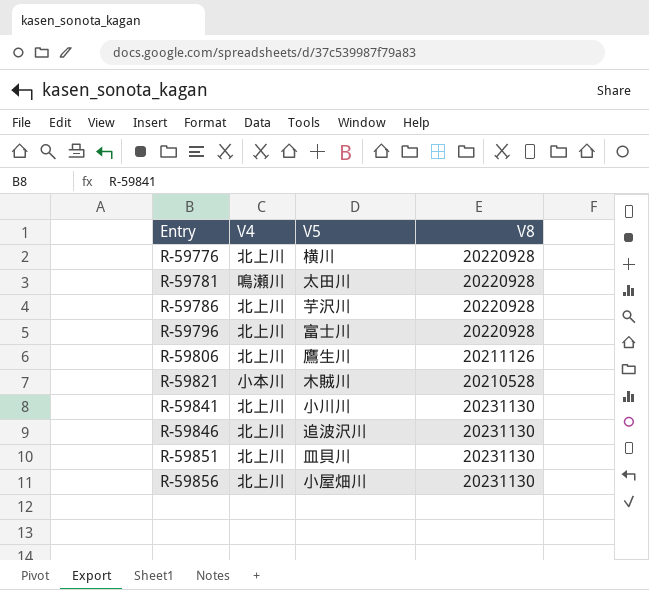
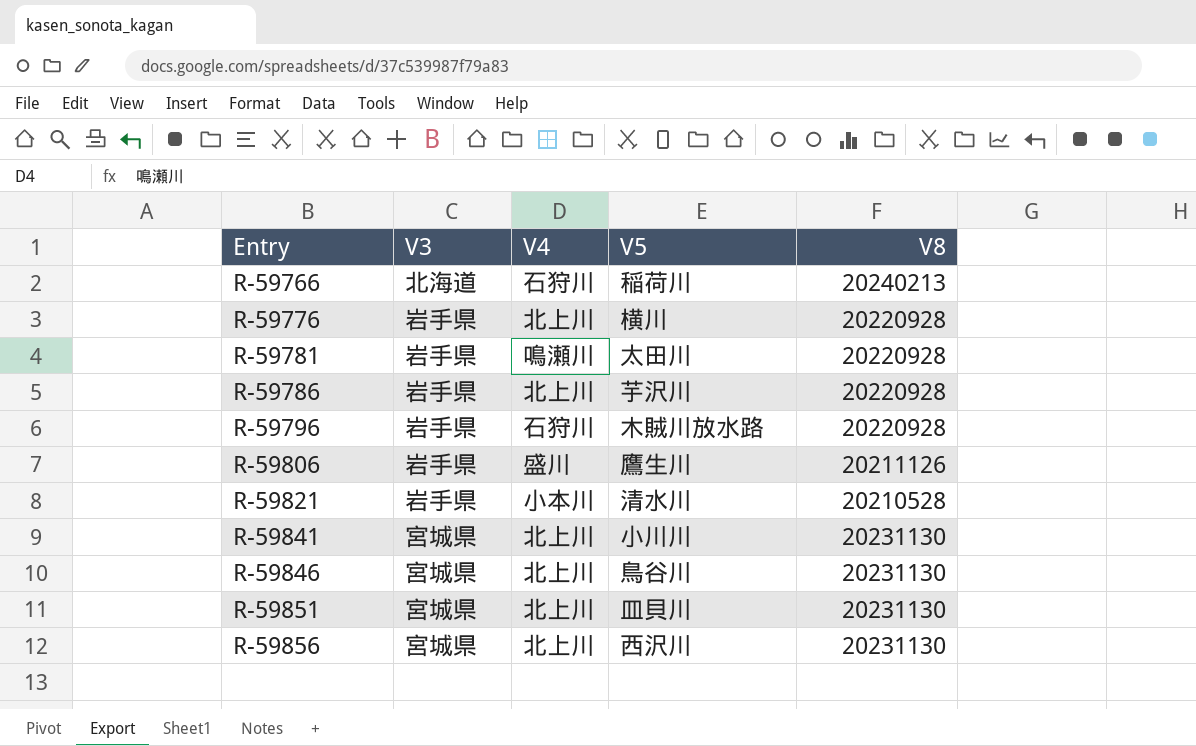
column V3 | position: none -> 2
row R-59766: none -> 北海道 | 石狩川 | 稲荷川 | 20240213
R-59796 | V4: 北上川 -> 石狩川
R-59796 | V5: 富士川 -> 木賊川放水路
R-59806 | V4: 北上川 -> 盛川
R-59821 | V5: 木賊川 -> 清水川
R-59846 | V5: 追波沢川 -> 鳥谷川
R-59856 | V5: 小屋畑川 -> 西沢川

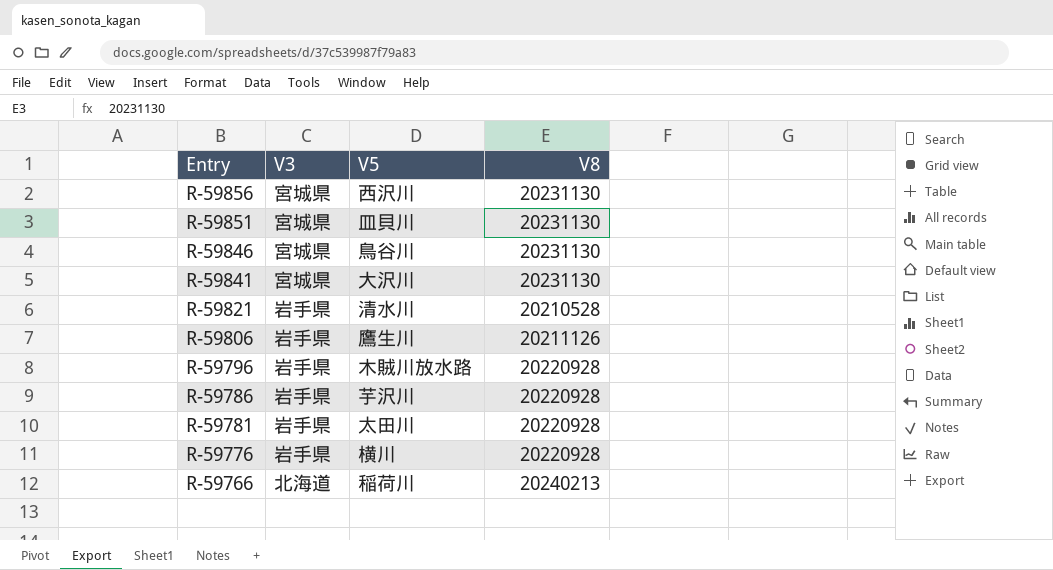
row order: Entry ascending -> Entry descending
column V4 | position: 3 -> none
R-59841 | V5: 小川川 -> 大沢川

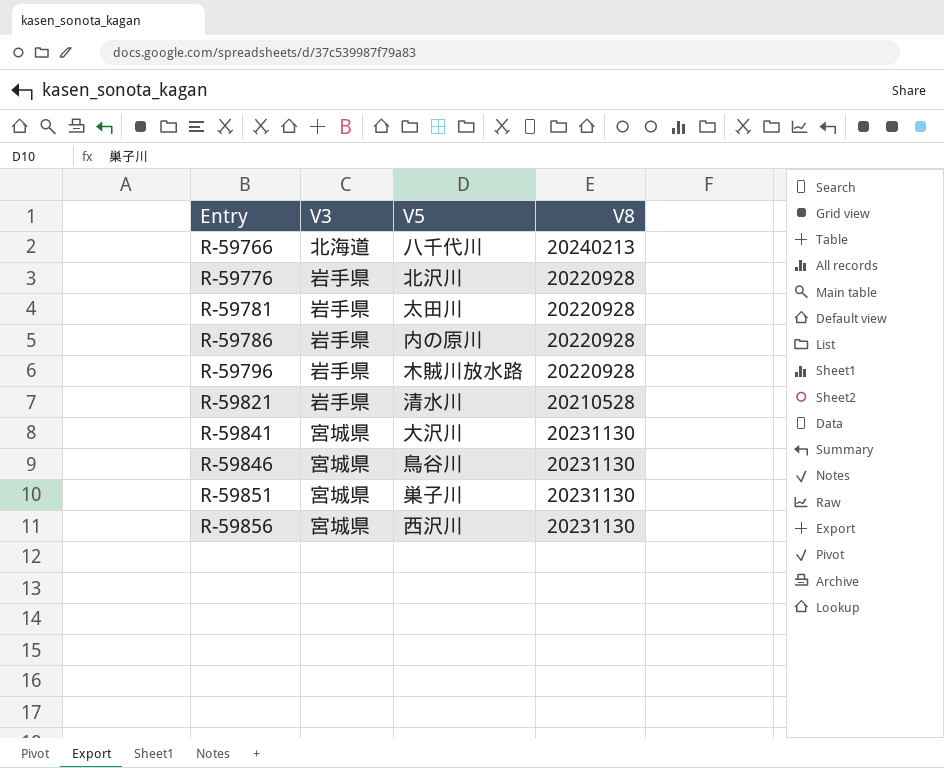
row order: Entry descending -> Entry ascending
row R-59806: 岩手県 | 鷹生川 | 20211126 -> none
R-59766 | V5: 稲荷川 -> 八千代川
R-59776 | V5: 横川 -> 北沢川
R-59786 | V5: 芋沢川 -> 内の原川
R-59851 | V5: 皿貝川 -> 巣子川

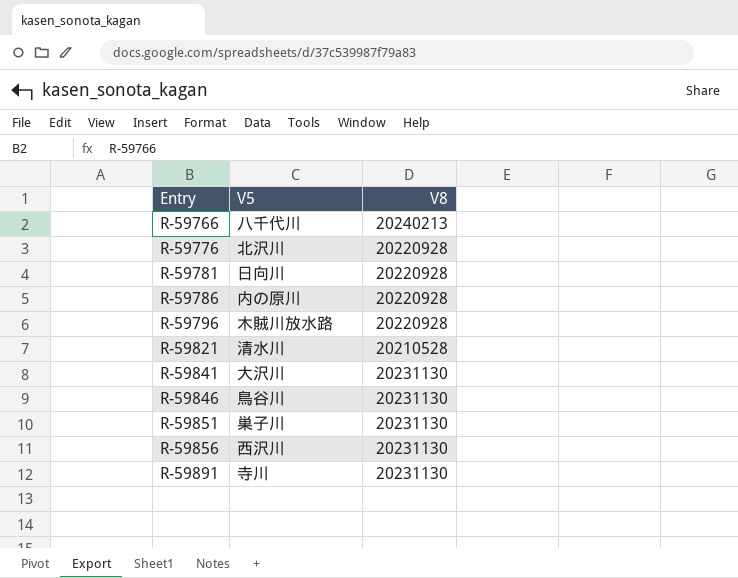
column V3 | position: 2 -> none
R-59781 | V5: 太田川 -> 日向川
row R-59891: none -> 寺川 | 20231130

